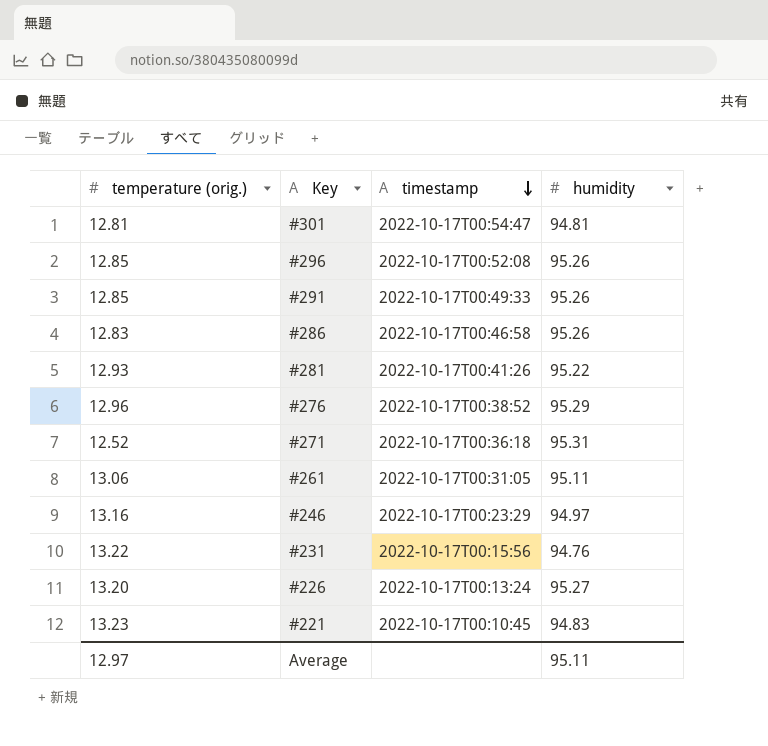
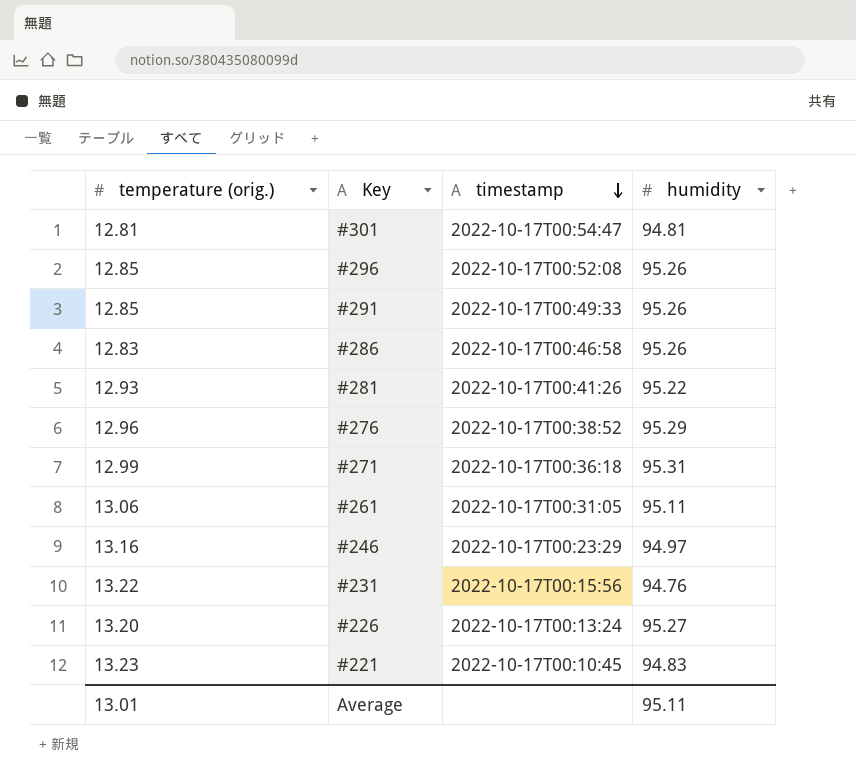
#271 | temperature (orig.): 12.52 -> 12.99
Average | temperature (orig.): 12.97 -> 13.01

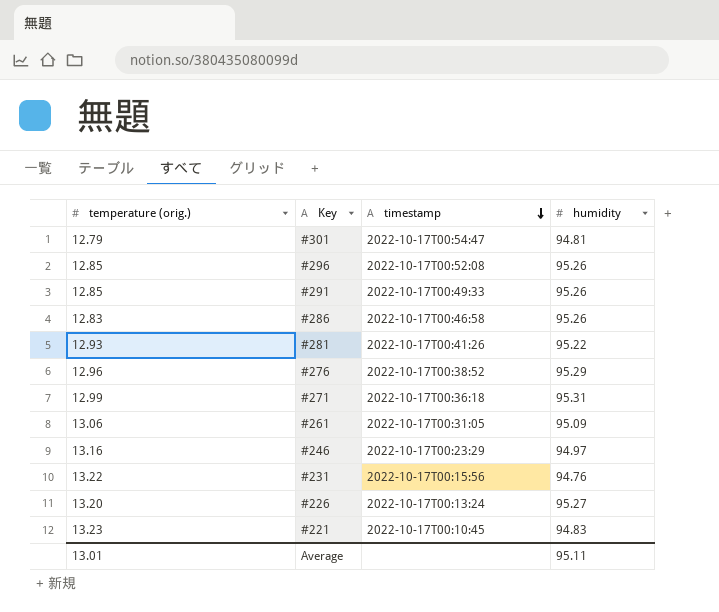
#301 | temperature (orig.): 12.81 -> 12.79
#261 | humidity: 95.11 -> 95.09

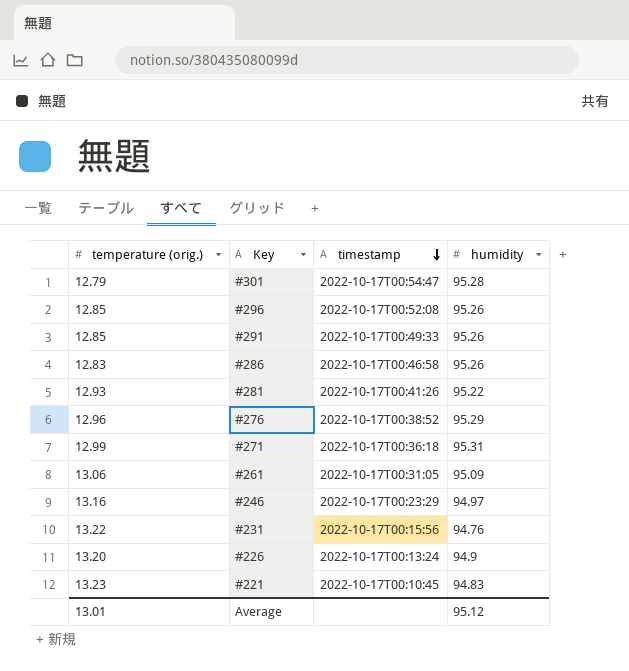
#301 | humidity: 94.81 -> 95.28
#226 | humidity: 95.27 -> 94.9
Average | humidity: 95.11 -> 95.12

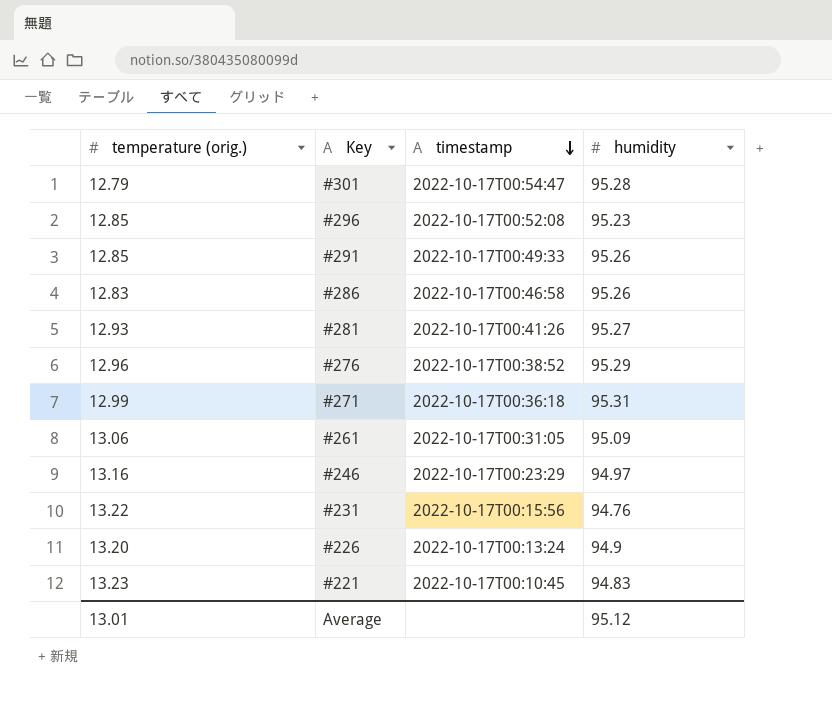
#296 | humidity: 95.26 -> 95.23
#281 | humidity: 95.22 -> 95.27

